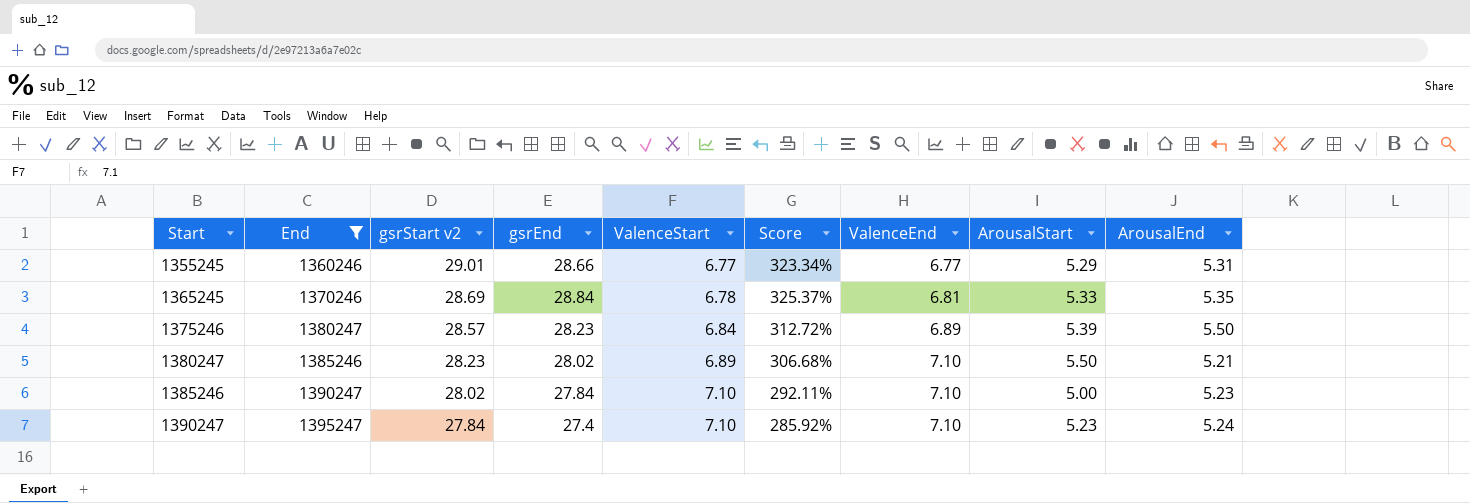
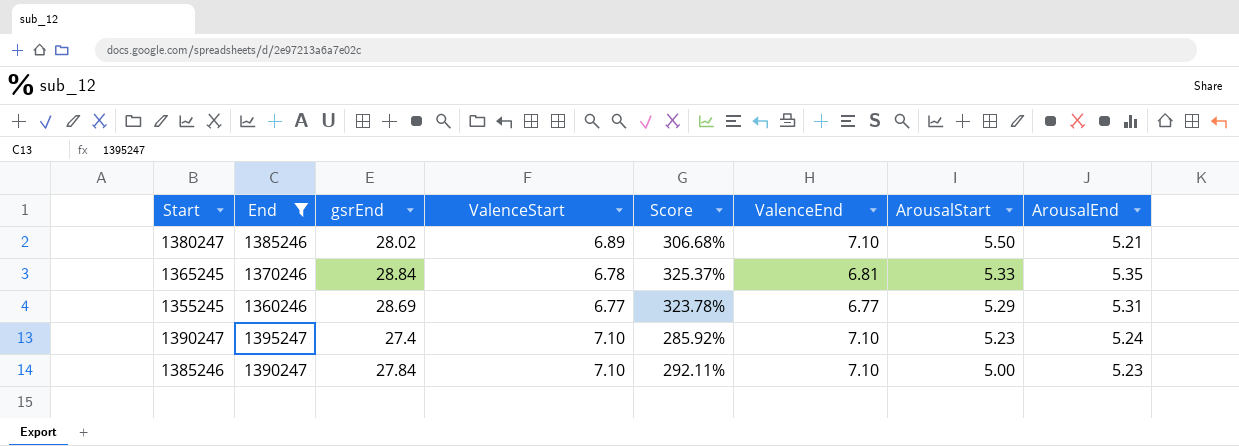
row order: Start ascending -> ArousalStart descending
column gsrStart v2 | position: 3 -> none
row 1375246: 1380247 | 28.57 | 28.23 | 6.84 | 312.72% | 6.89 | 5.39 | 5.50 -> none
1355245 | gsrEnd: 28.66 -> 28.69
1355245 | Score: 323.34% -> 323.78%

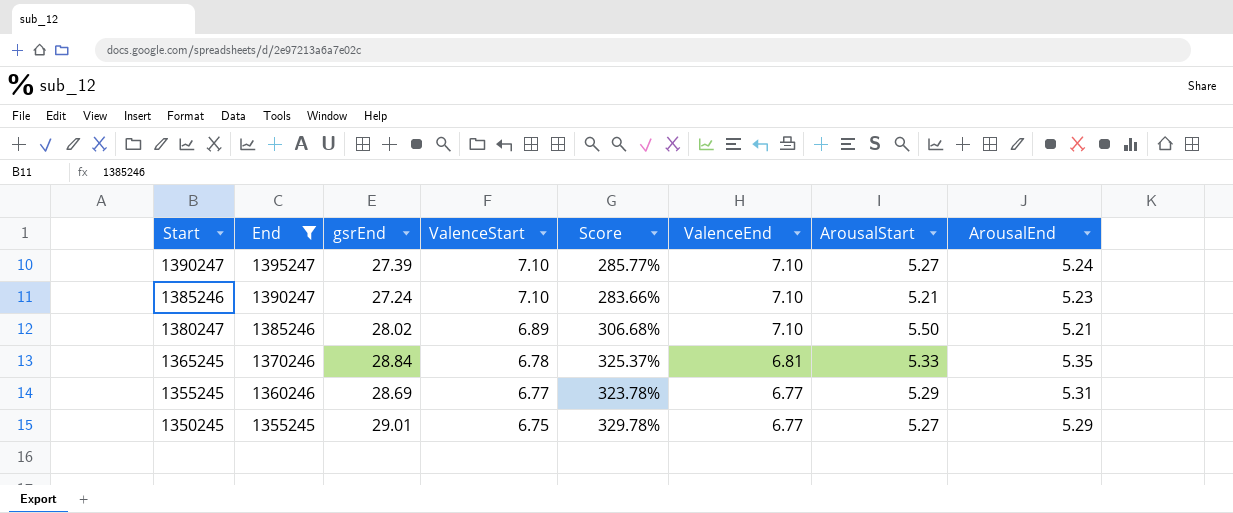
row order: ArousalStart descending -> Start descending
1390247 | gsrEnd: 27.4 -> 27.39
1390247 | Score: 285.92% -> 285.77%
1390247 | ArousalStart: 5.23 -> 5.27
1385246 | gsrEnd: 27.84 -> 27.24
1385246 | Score: 292.11% -> 283.66%
1385246 | ArousalStart: 5.00 -> 5.21
row 1350245: none -> 1355245 | 29.01 | 6.75 | 329.78% | 6.77 | 5.27 | 5.29

